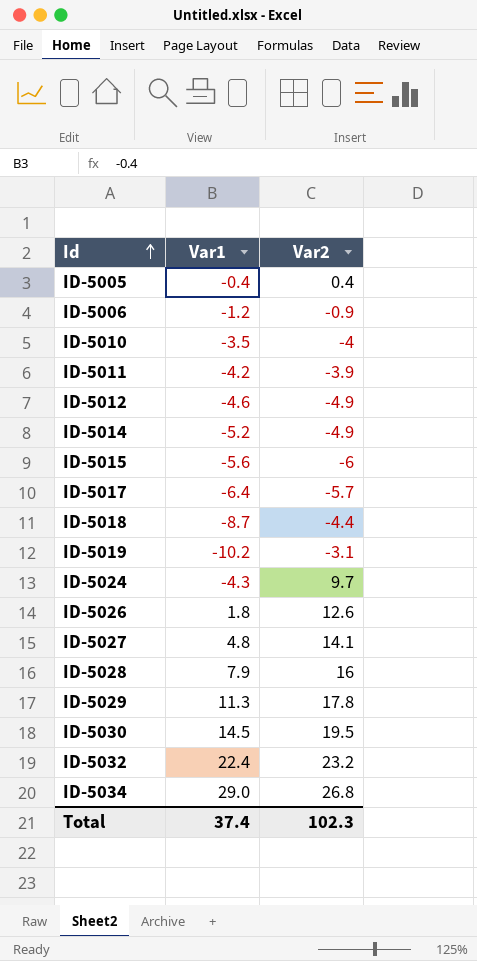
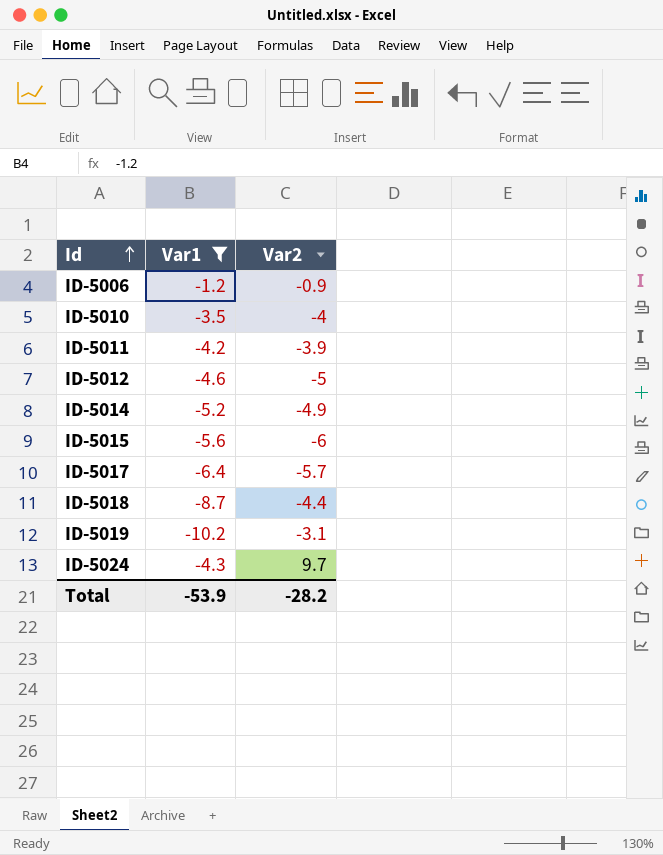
filter: none -> Var1 <= -1.2
ID-5012 | Var2: -4.9 -> -5
Total | Var1: 37.4 -> -53.9
Total | Var2: 102.3 -> -28.2

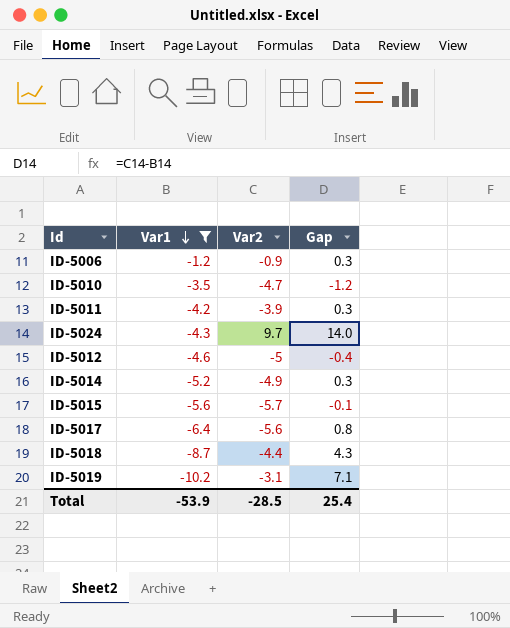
row order: Id ascending -> Var1 descending
column Gap | formula: none -> [Var2] - [Var1]
ID-5010 | Var2: -4 -> -4.7
ID-5015 | Var2: -6 -> -5.7
ID-5017 | Var2: -5.7 -> -5.6
Total | Var2: -28.2 -> -28.5

